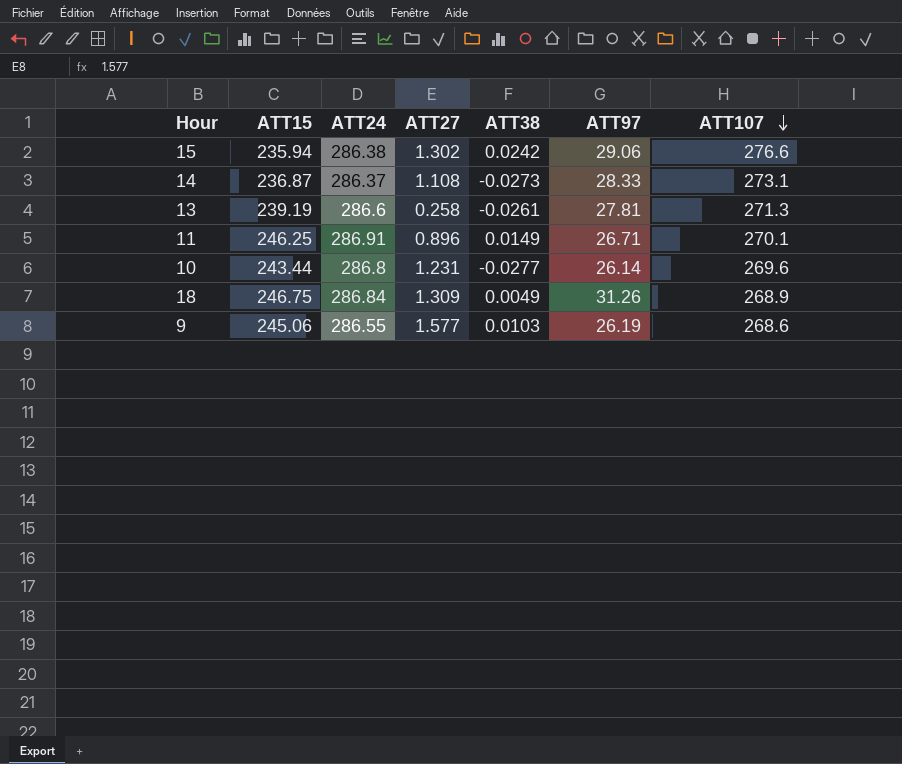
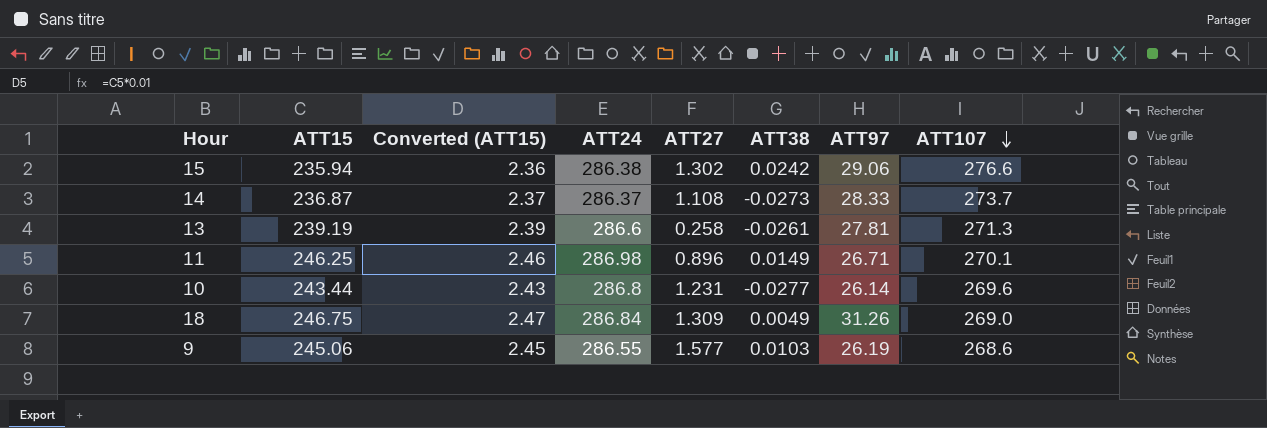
column Converted (ATT15) | formula: none -> [ATT15] * 0.01
14 | ATT107: 273.1 -> 273.7
11 | ATT24: 286.91 -> 286.98
18 | ATT107: 268.9 -> 269.0

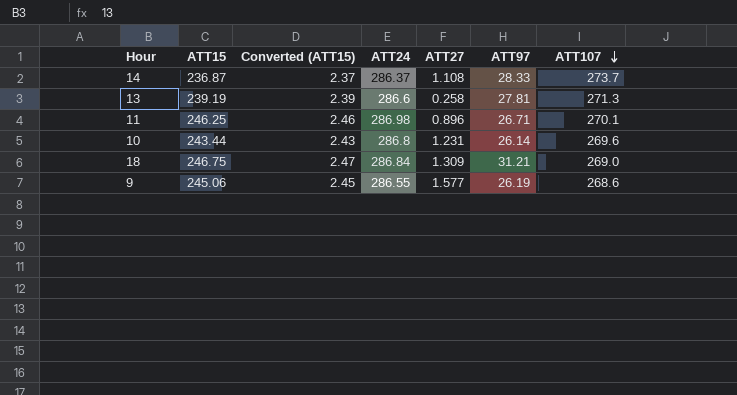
column ATT38 | position: 6 -> none
row 15: 235.94 | 2.36 | 286.38 | 1.302 | 0.0242 | 29.06 | 276.6 -> none
18 | ATT97: 31.26 -> 31.21

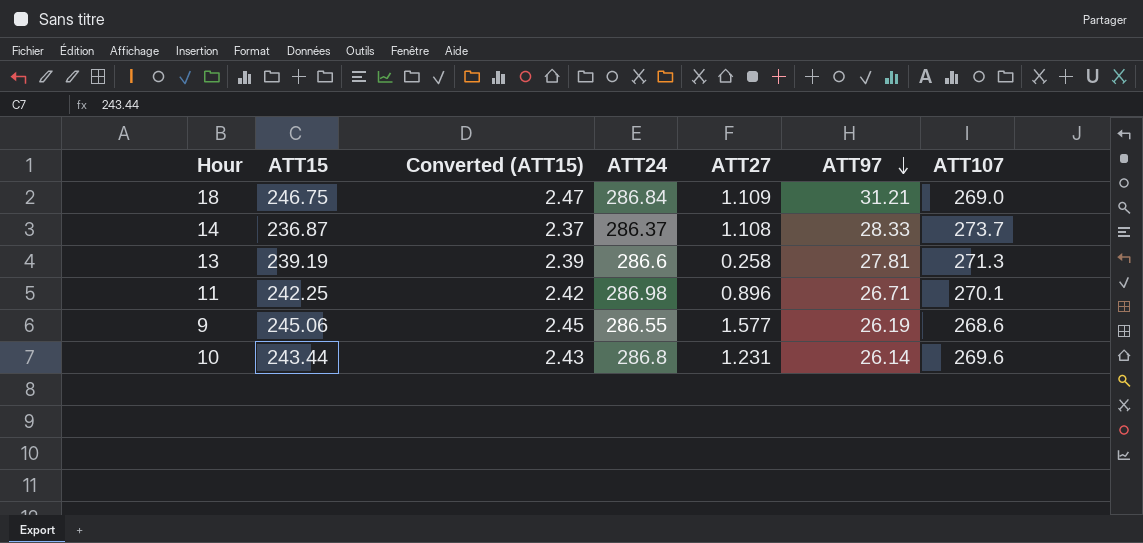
row order: ATT107 descending -> ATT97 descending
18 | ATT27: 1.309 -> 1.109
11 | ATT15: 246.25 -> 242.25
11 | Converted (ATT15): 2.46 -> 2.42

